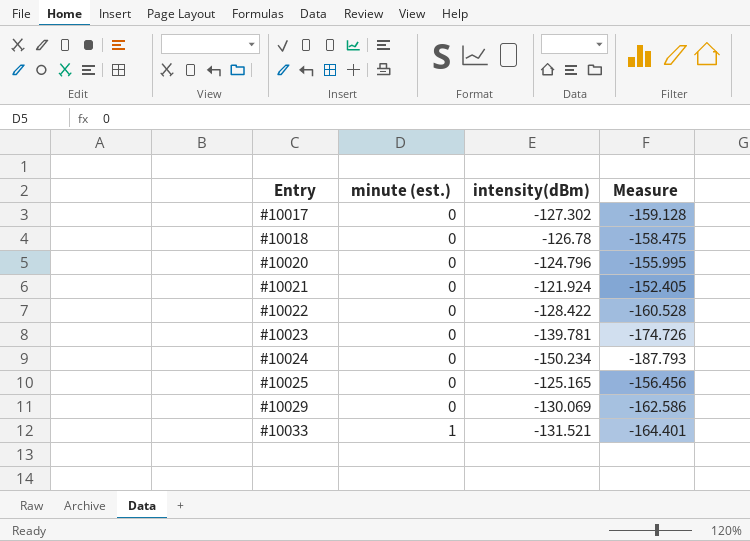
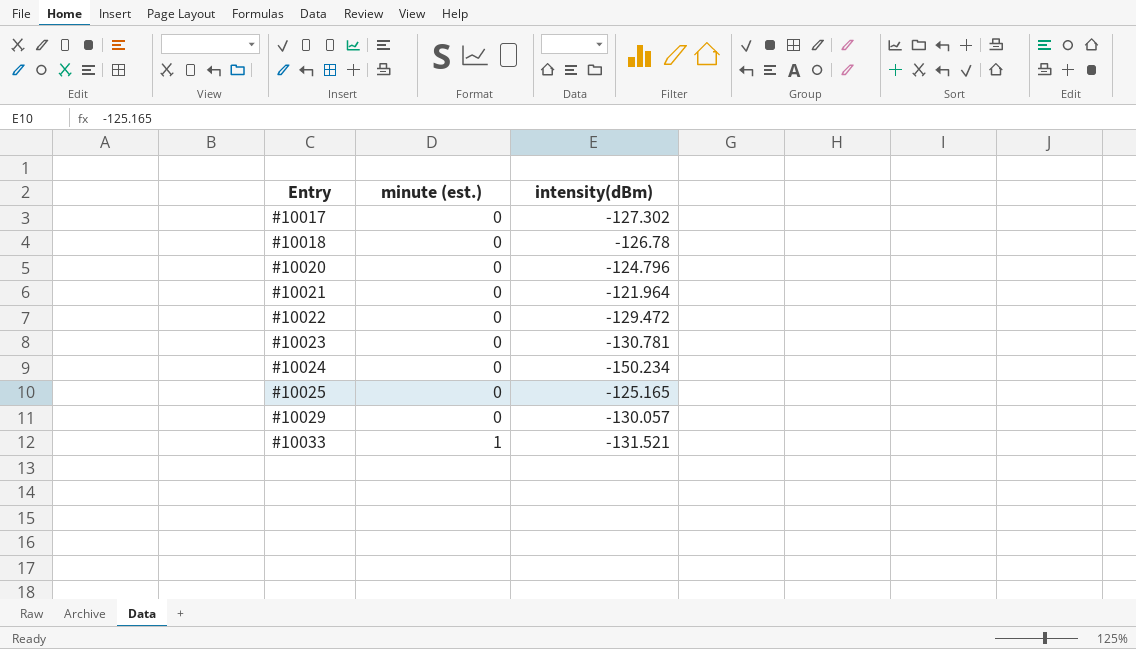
column Measure | formula: [intensity(dBm)] * 1.25 -> none
#10021 | intensity(dBm): -121.924 -> -121.964
#10022 | intensity(dBm): -128.422 -> -129.472
#10023 | intensity(dBm): -139.781 -> -130.781
#10029 | intensity(dBm): -130.069 -> -130.057

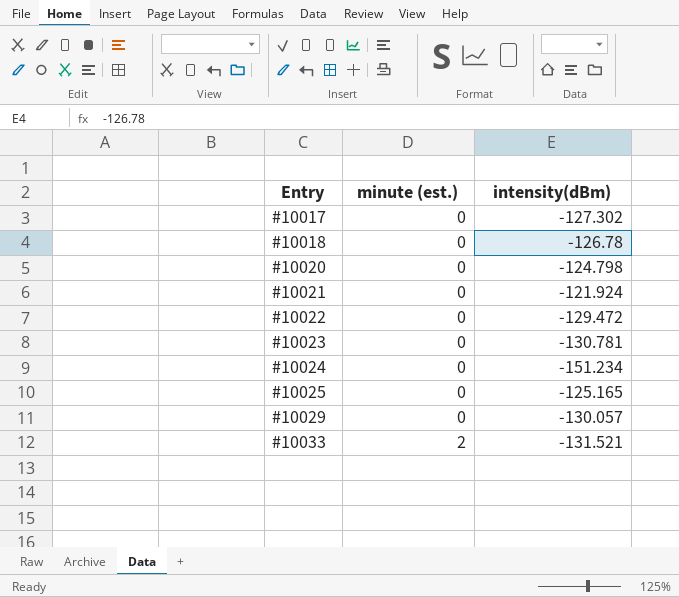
#10020 | intensity(dBm): -124.796 -> -124.798
#10021 | intensity(dBm): -121.964 -> -121.924
#10024 | intensity(dBm): -150.234 -> -151.234
#10033 | minute (est.): 1 -> 2

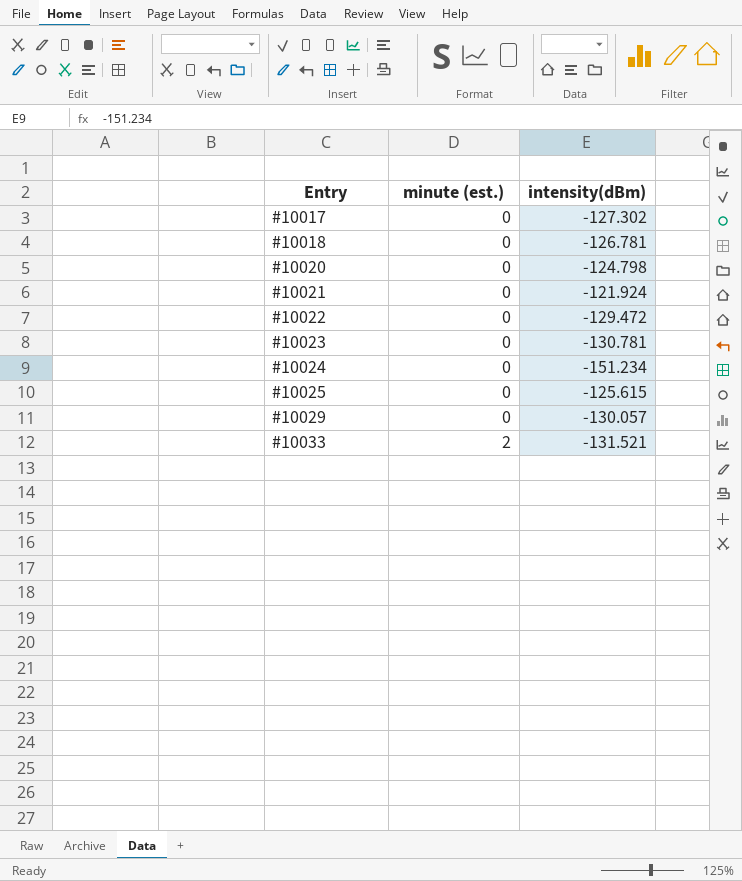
#10018 | intensity(dBm): -126.78 -> -126.781
#10025 | intensity(dBm): -125.165 -> -125.615

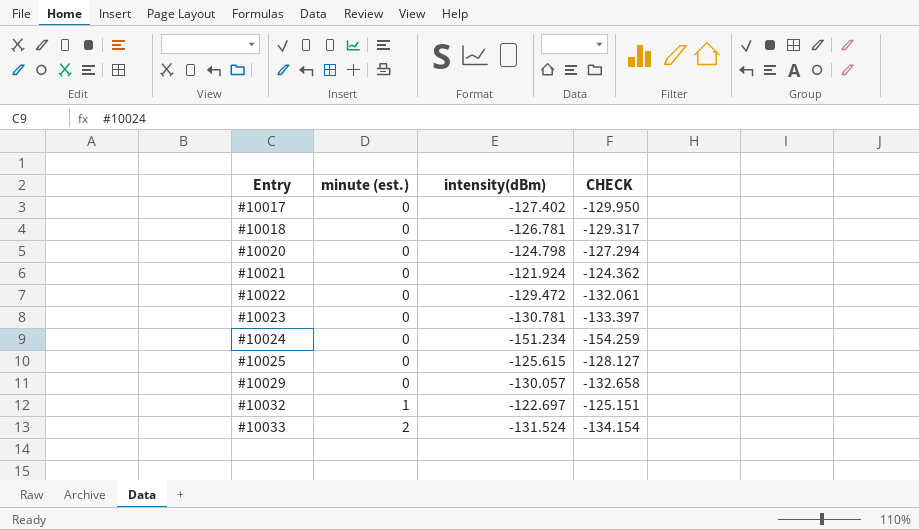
column CHECK | formula: none -> [intensity(dBm)] * 1.02
#10017 | intensity(dBm): -127.302 -> -127.402
row #10032: none -> 1 | -122.697 | -125.151
#10033 | intensity(dBm): -131.521 -> -131.524

